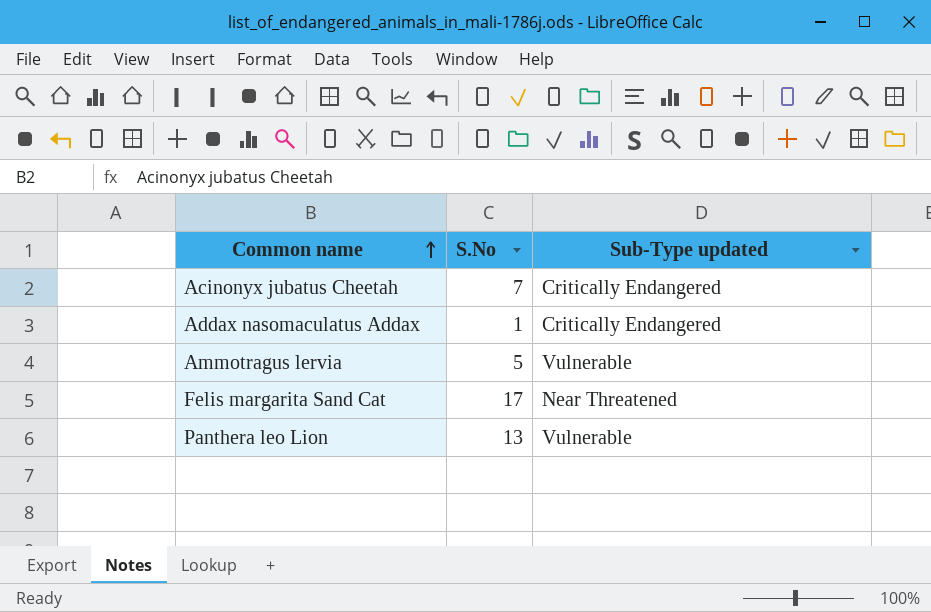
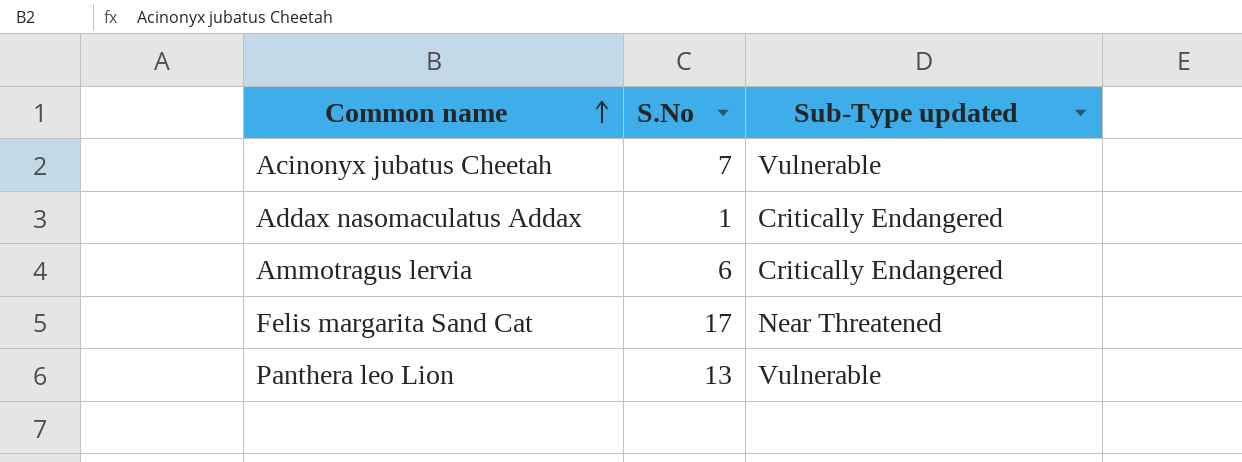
Acinonyx jubatus Cheetah | Sub-Type updated: Critically Endangered -> Vulnerable
Ammotragus lervia | S.No: 5 -> 6
Ammotragus lervia | Sub-Type updated: Vulnerable -> Critically Endangered

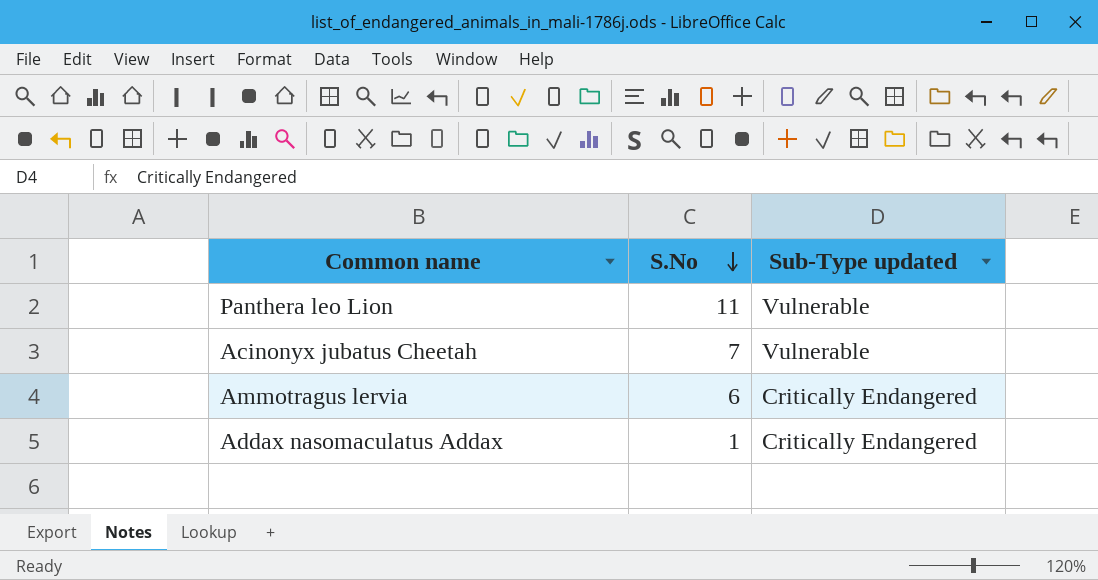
row order: Common name ascending -> S.No descending
row Felis margarita Sand Cat: 17 | Near Threatened -> none
Panthera leo Lion | S.No: 13 -> 11

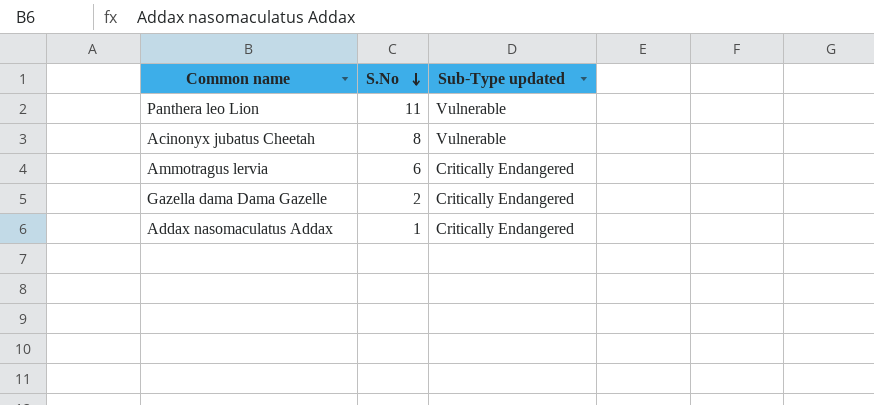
Acinonyx jubatus Cheetah | S.No: 7 -> 8
row Gazella dama Dama Gazelle: none -> 2 | Critically Endangered

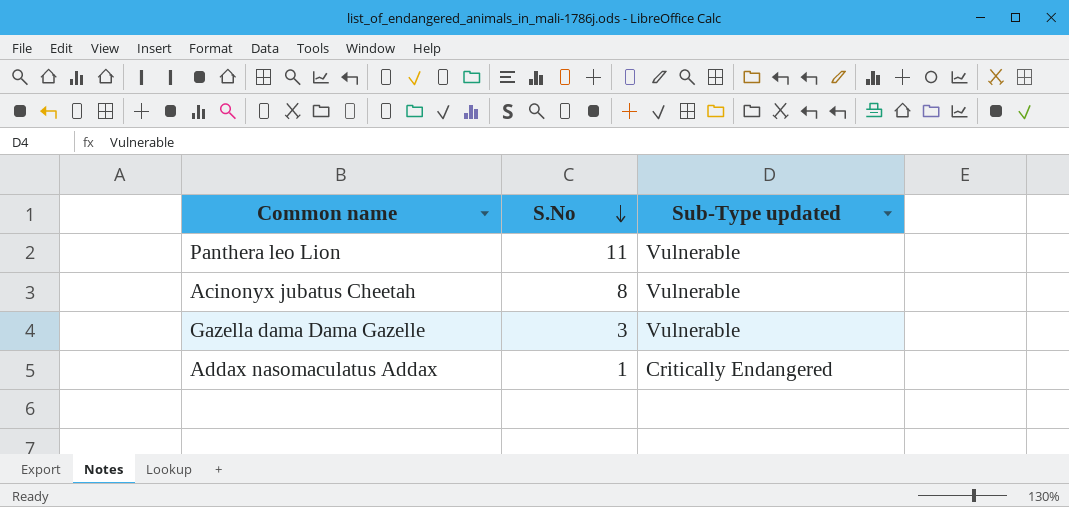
row Ammotragus lervia: 6 | Critically Endangered -> none
Gazella dama Dama Gazelle | S.No: 2 -> 3
Gazella dama Dama Gazelle | Sub-Type updated: Critically Endangered -> Vulnerable

